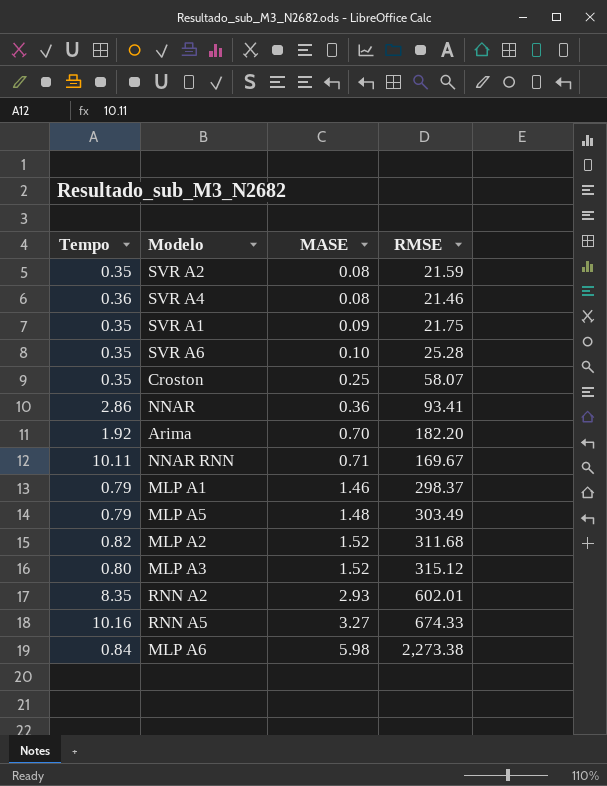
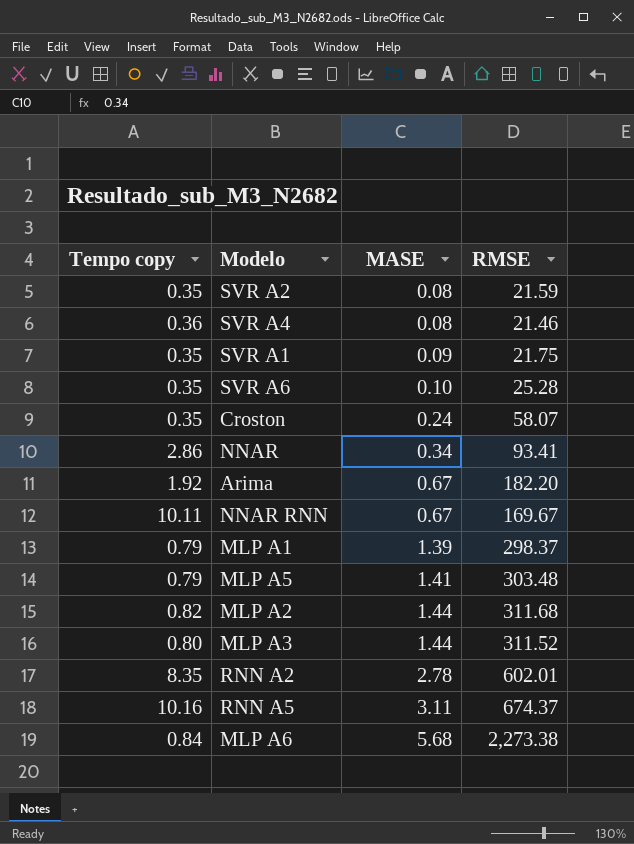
column name: Tempo -> Tempo copy
Croston | MASE: 0.25 -> 0.24
NNAR | MASE: 0.36 -> 0.34
Arima | MASE: 0.70 -> 0.67
NNAR RNN | MASE: 0.71 -> 0.67
MLP A1 | MASE: 1.46 -> 1.39
MLP A5 | MASE: 1.48 -> 1.41
MLP A5 | RMSE: 303.49 -> 303.48
MLP A2 | MASE: 1.52 -> 1.44
MLP A3 | MASE: 1.52 -> 1.44
MLP A3 | RMSE: 315.12 -> 311.52
RNN A2 | MASE: 2.93 -> 2.78
RNN A5 | MASE: 3.27 -> 3.11
RNN A5 | RMSE: 674.33 -> 674.37
MLP A6 | MASE: 5.98 -> 5.68

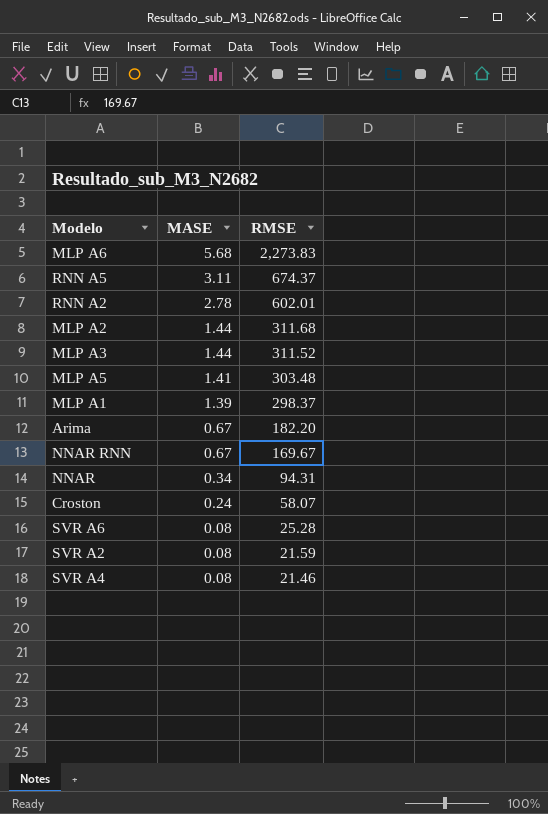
row order: MASE ascending -> MASE descending
column Tempo copy | position: 1 -> none
row SVR A1: 0.35 | 0.09 | 21.75 -> none
MLP A6 | RMSE: 2,273.38 -> 2,273.83
NNAR | RMSE: 93.41 -> 94.31
SVR A6 | MASE: 0.10 -> 0.08

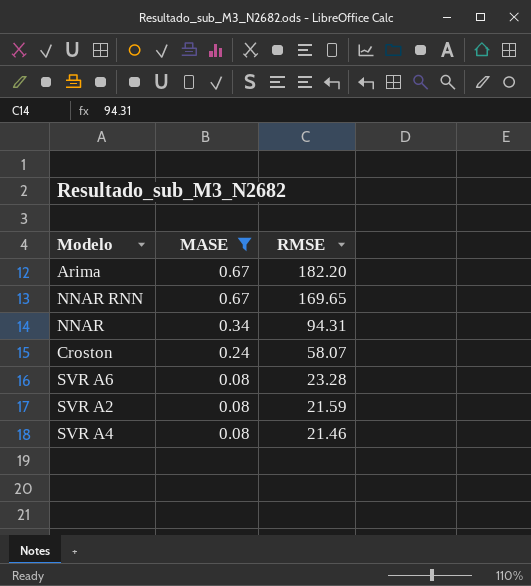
filter: none -> MASE <= 0.67
NNAR RNN | RMSE: 169.67 -> 169.65
SVR A6 | RMSE: 25.28 -> 23.28

